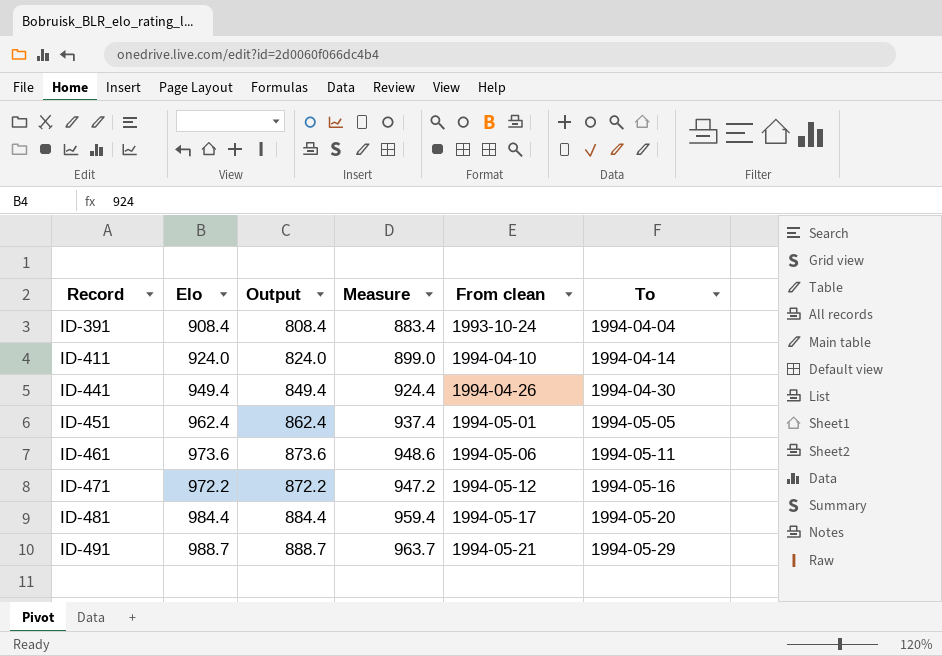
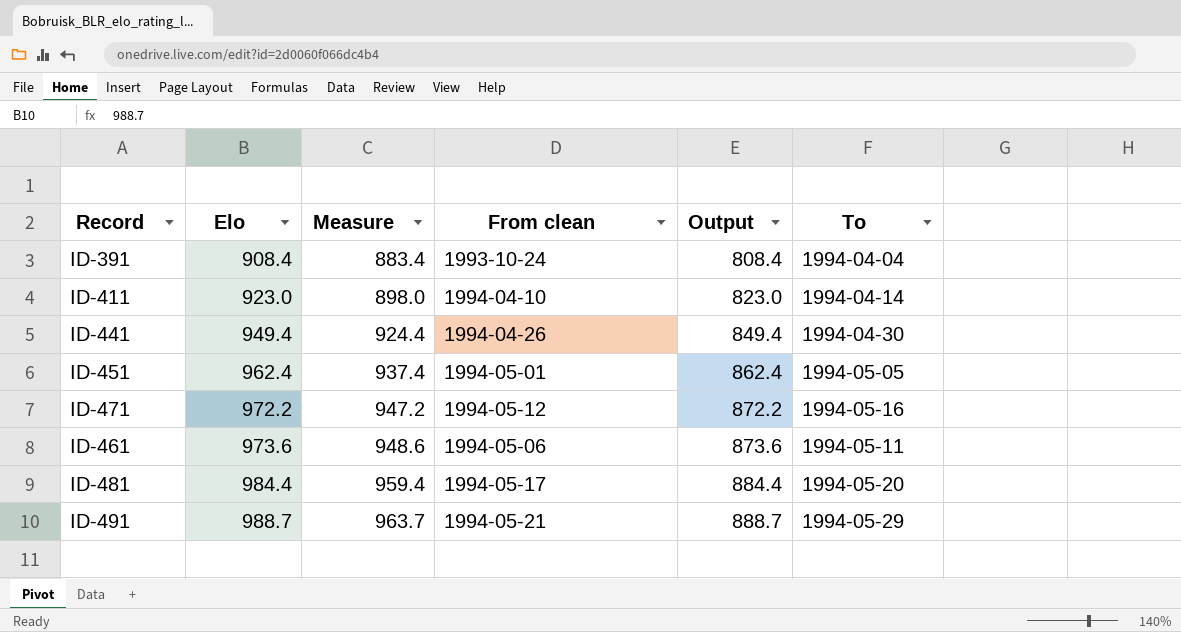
row order: Record ascending -> Elo ascending
column Output | position: 3 -> 5
ID-411 | Elo: 924.0 -> 923.0
ID-411 | Measure: 899.0 -> 898.0
ID-411 | Output: 824.0 -> 823.0

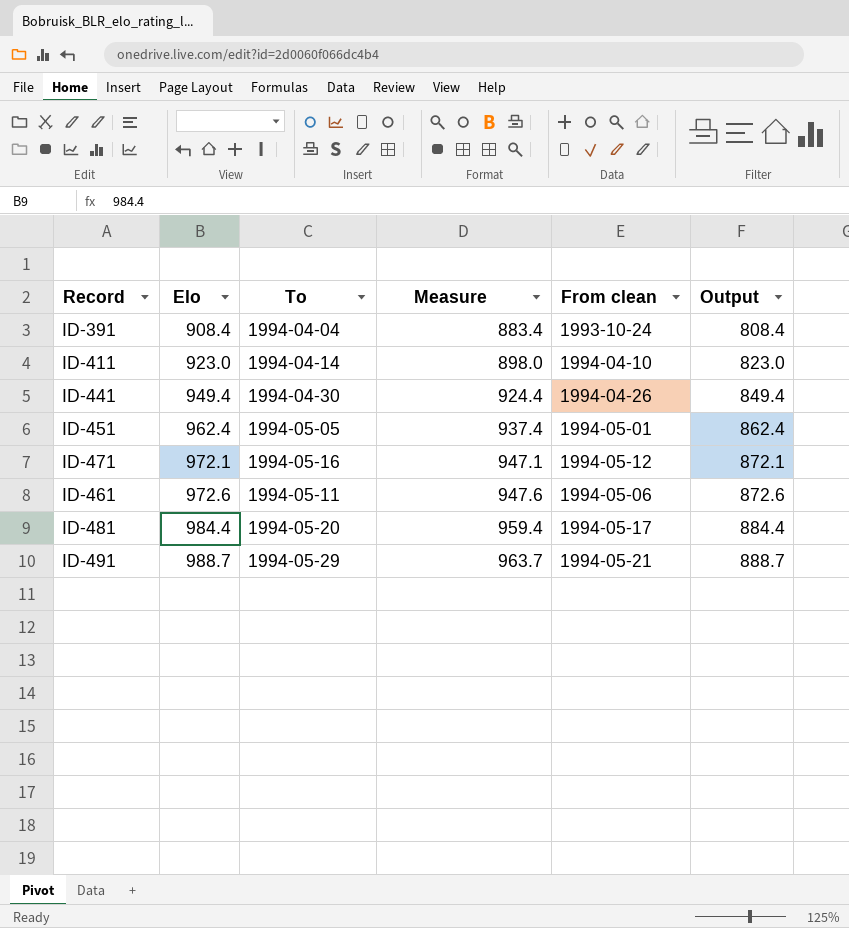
column To | position: 6 -> 3
ID-471 | Elo: 972.2 -> 972.1
ID-471 | Measure: 947.2 -> 947.1
ID-471 | Output: 872.2 -> 872.1
ID-461 | Elo: 973.6 -> 972.6
ID-461 | Measure: 948.6 -> 947.6
ID-461 | Output: 873.6 -> 872.6

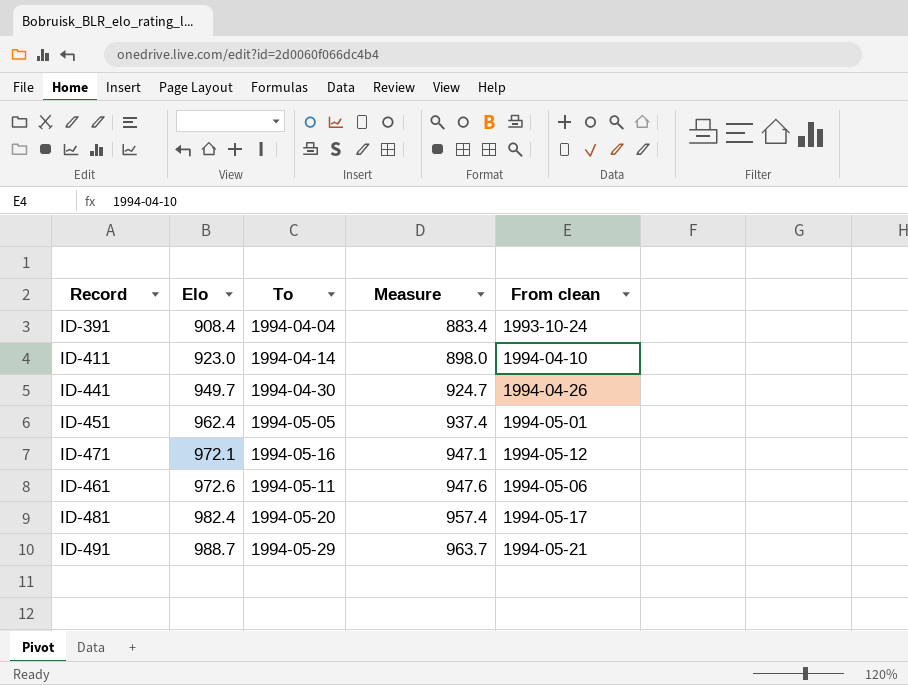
column Output | formula: [Elo] - 100 -> none
ID-441 | Elo: 949.4 -> 949.7
ID-441 | Measure: 924.4 -> 924.7
ID-481 | Elo: 984.4 -> 982.4
ID-481 | Measure: 959.4 -> 957.4

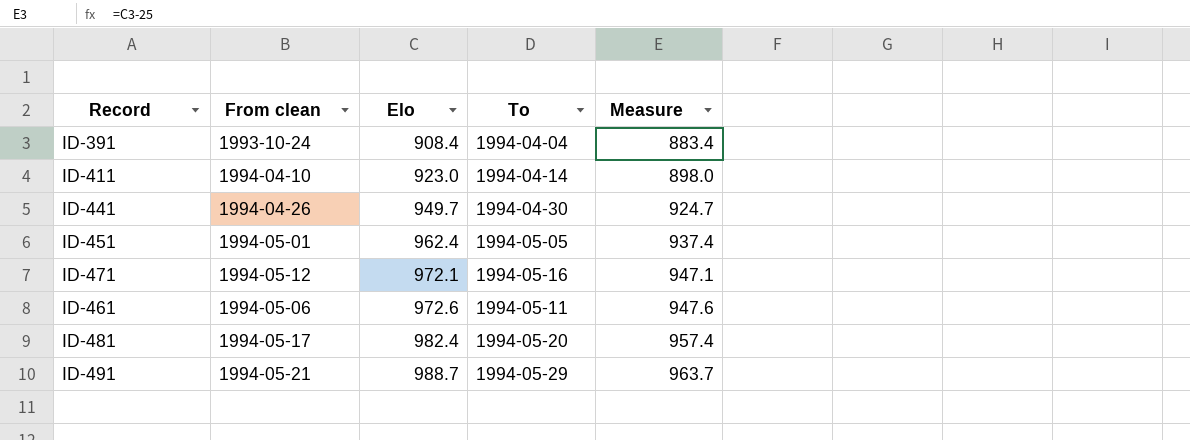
column From clean | position: 5 -> 2

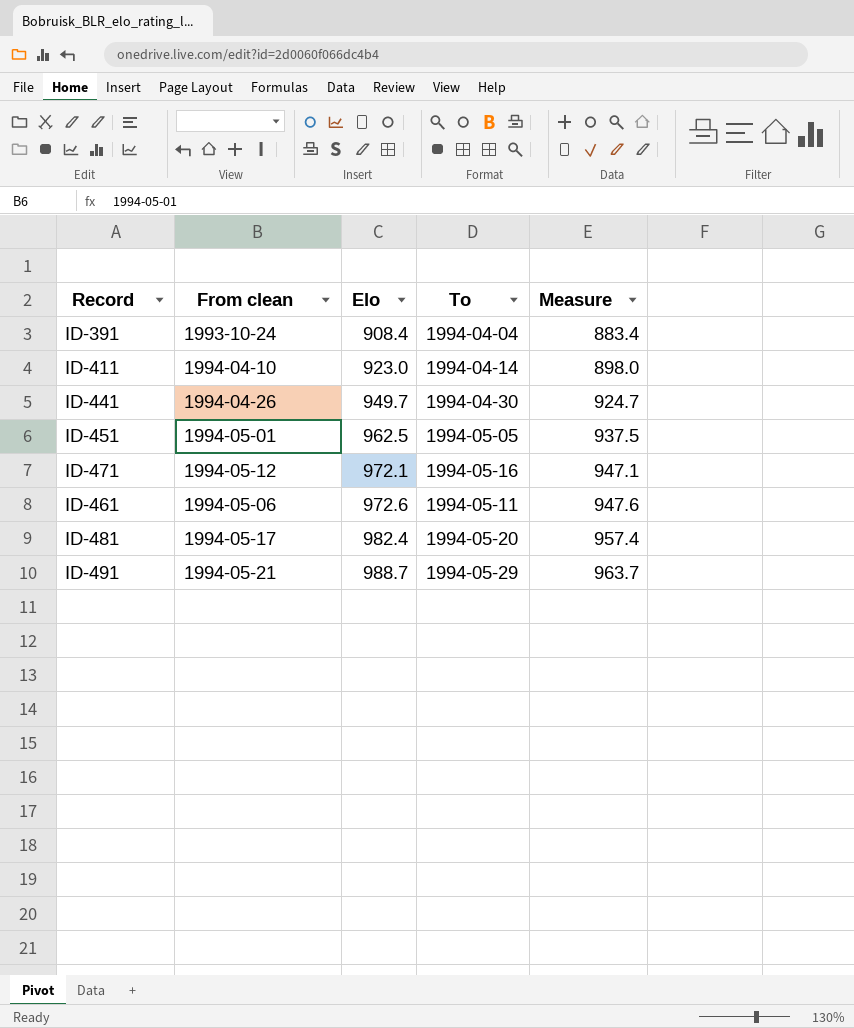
ID-451 | Elo: 962.4 -> 962.5
ID-451 | Measure: 937.4 -> 937.5

